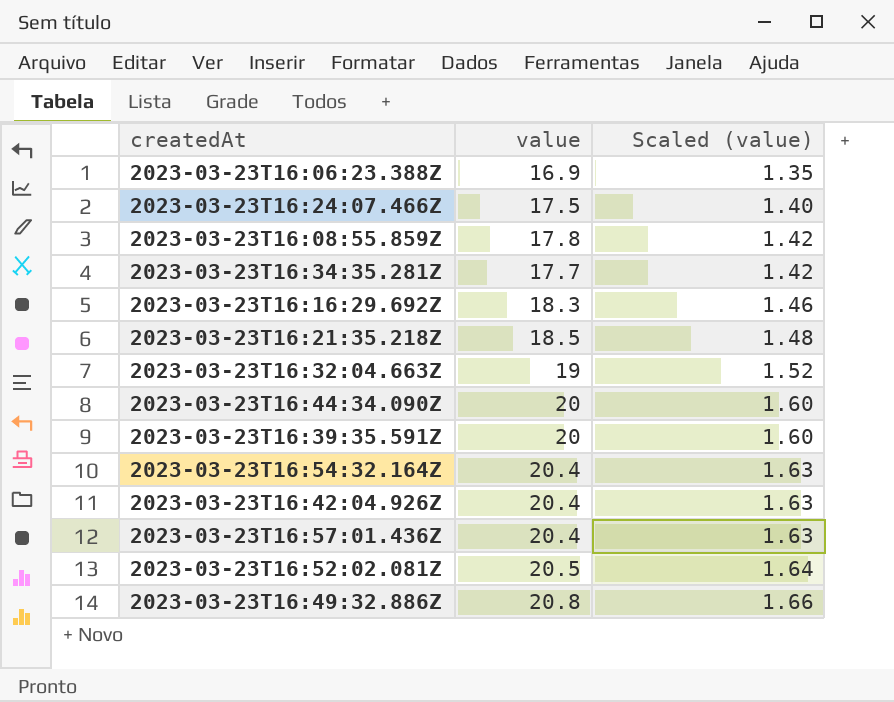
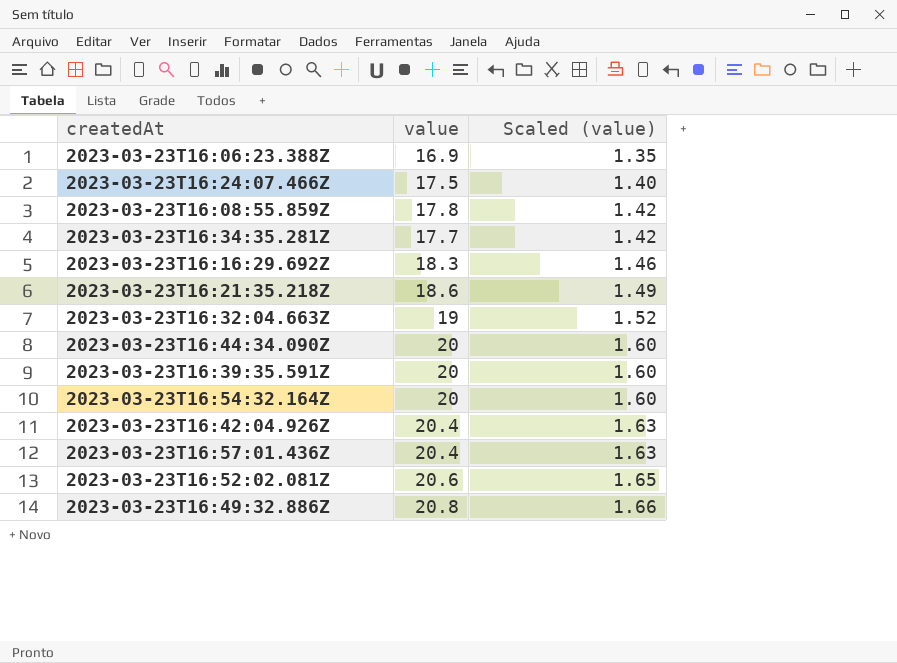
2023-03-23T16:21:35.218Z | value: 18.5 -> 18.6
2023-03-23T16:21:35.218Z | Scaled (value): 1.48 -> 1.49
2023-03-23T16:54:32.164Z | value: 20.4 -> 20
2023-03-23T16:54:32.164Z | Scaled (value): 1.63 -> 1.60
2023-03-23T16:52:02.081Z | value: 20.5 -> 20.6
2023-03-23T16:52:02.081Z | Scaled (value): 1.64 -> 1.65

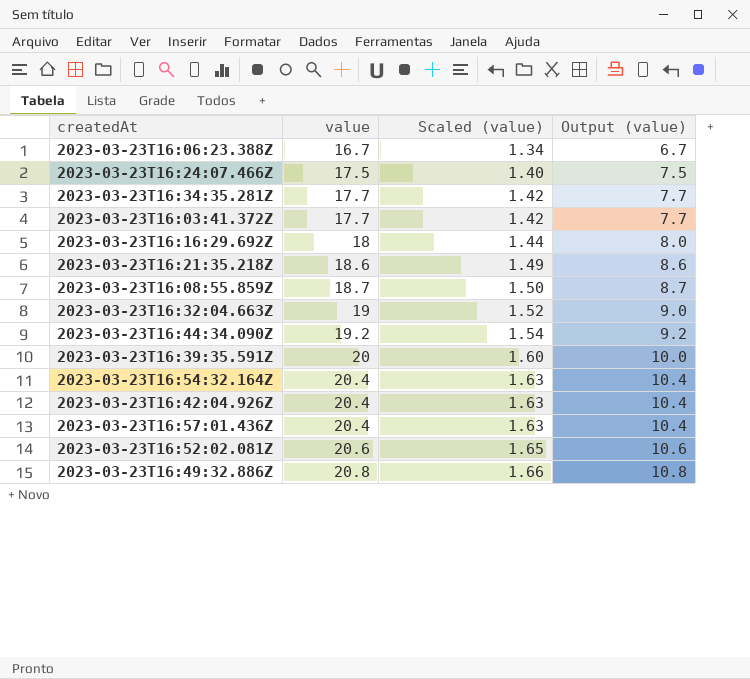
row order: Scaled (value) ascending -> value ascending
column Output (value) | formula: none -> [value] - 10
2023-03-23T16:06:23.388Z | value: 16.9 -> 16.7
2023-03-23T16:06:23.388Z | Scaled (value): 1.35 -> 1.34
row 2023-03-23T16:03:41.372Z: none -> 17.7 | 1.42 | 7.7
2023-03-23T16:16:29.692Z | value: 18.3 -> 18
2023-03-23T16:16:29.692Z | Scaled (value): 1.46 -> 1.44
2023-03-23T16:08:55.859Z | value: 17.8 -> 18.7
2023-03-23T16:08:55.859Z | Scaled (value): 1.42 -> 1.50
2023-03-23T16:44:34.090Z | value: 20 -> 19.2
2023-03-23T16:44:34.090Z | Scaled (value): 1.60 -> 1.54
2023-03-23T16:54:32.164Z | value: 20 -> 20.4
2023-03-23T16:54:32.164Z | Scaled (value): 1.60 -> 1.63

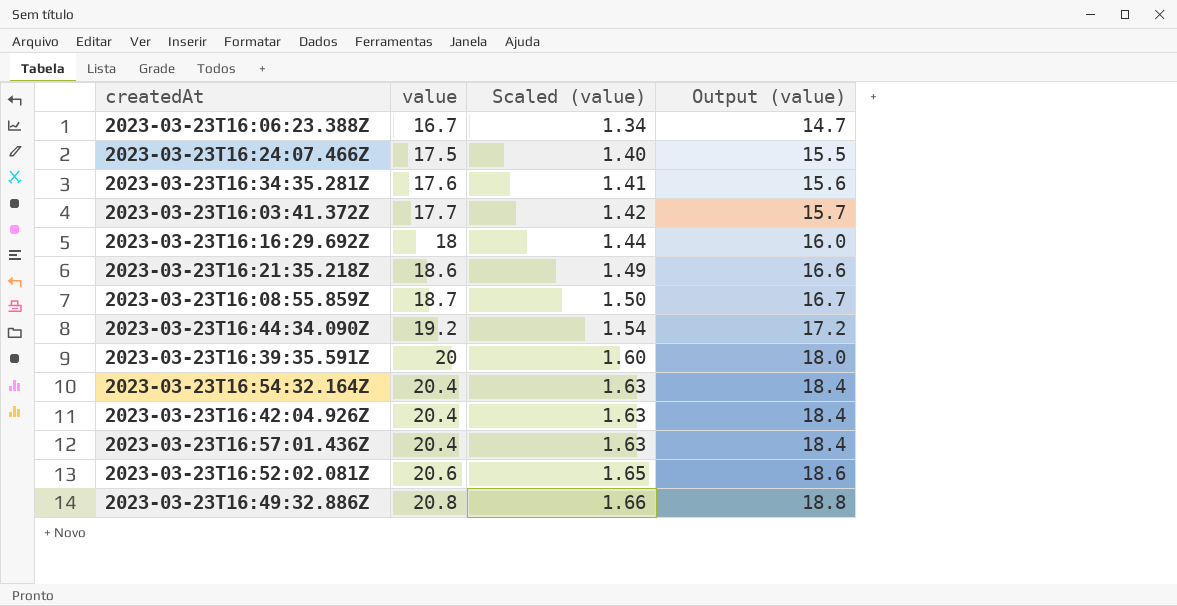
column Output (value) | formula: [value] - 10 -> [value] - 2
row 2023-03-23T16:32:04.663Z: 19 | 1.52 | 9.0 -> none
2023-03-23T16:34:35.281Z | value: 17.7 -> 17.6
2023-03-23T16:34:35.281Z | Scaled (value): 1.42 -> 1.41

